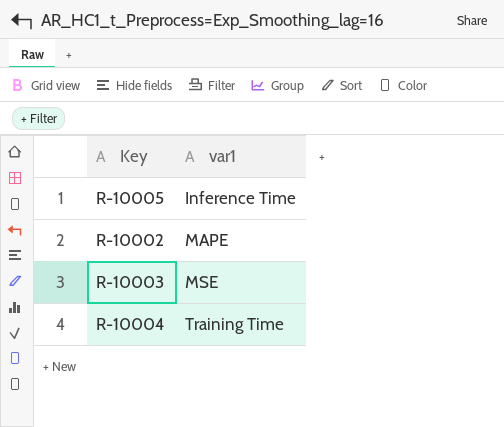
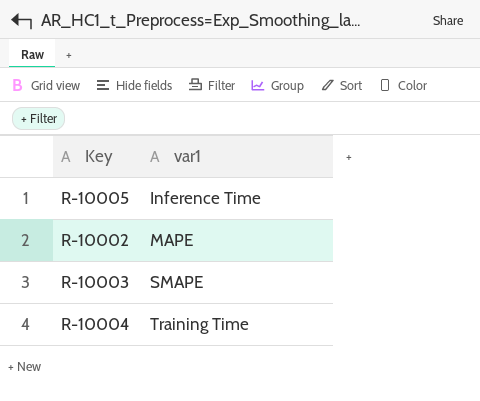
R-10003 | var1: MSE -> SMAPE

